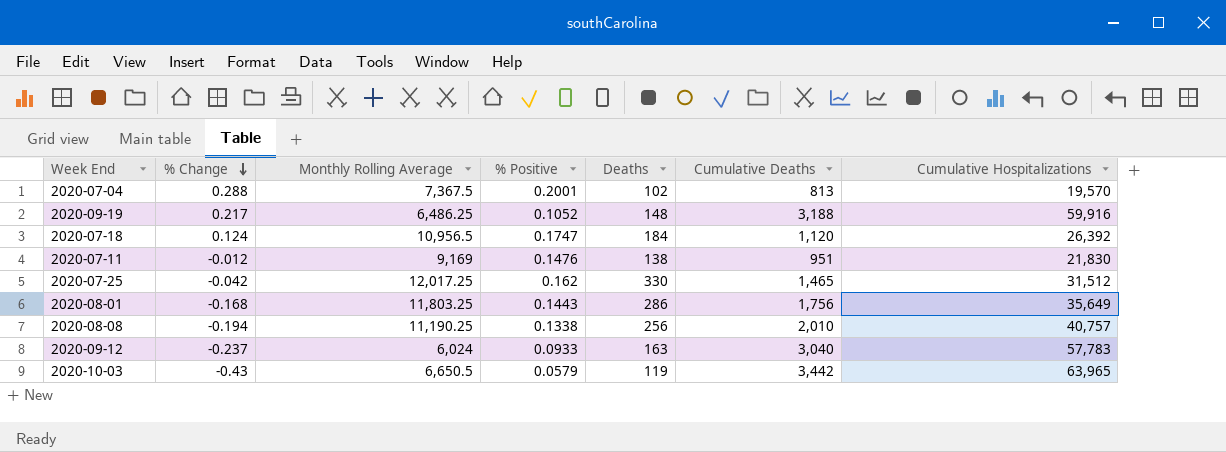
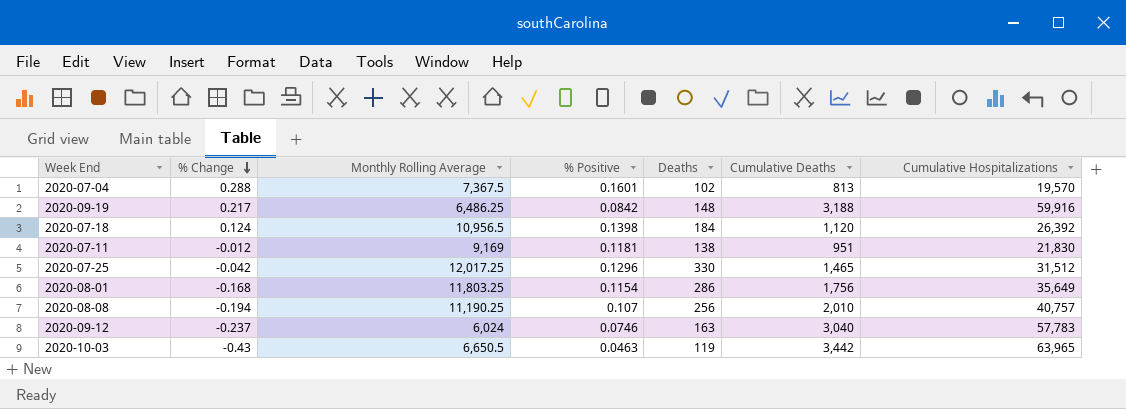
2020-07-04 | % Positive: 0.2001 -> 0.1601
2020-09-19 | % Positive: 0.1052 -> 0.0842
2020-07-18 | % Positive: 0.1747 -> 0.1398
2020-07-11 | % Positive: 0.1476 -> 0.1181
2020-07-25 | % Positive: 0.162 -> 0.1296
2020-08-01 | % Positive: 0.1443 -> 0.1154
2020-08-08 | % Positive: 0.1338 -> 0.107
2020-09-12 | % Positive: 0.0933 -> 0.0746
2020-10-03 | % Positive: 0.0579 -> 0.0463

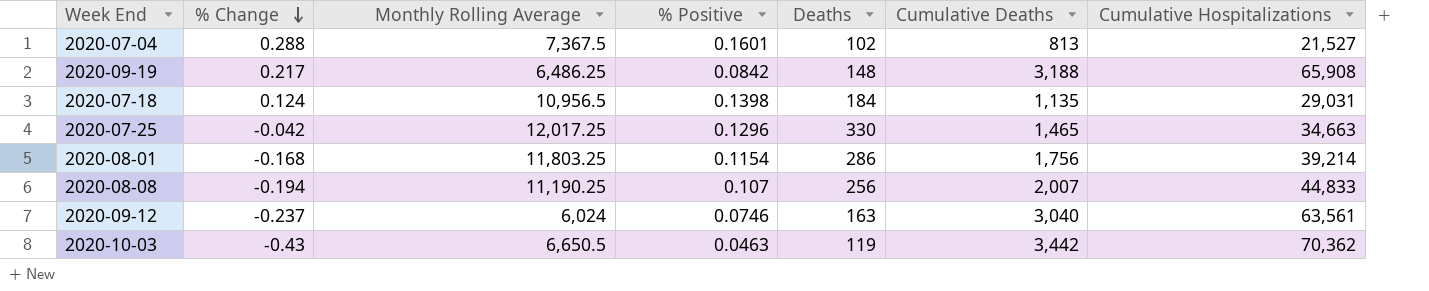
row 2020-07-11: -0.012 | 9,169 | 0.1181 | 138 | 951 | 21,830 -> none
2020-07-04 | Cumulative Hospitalizations: 19,570 -> 21,527
2020-09-19 | Cumulative Hospitalizations: 59,916 -> 65,908
2020-07-18 | Cumulative Deaths: 1,120 -> 1,135
2020-07-18 | Cumulative Hospitalizations: 26,392 -> 29,031
2020-07-25 | Cumulative Hospitalizations: 31,512 -> 34,663
2020-08-01 | Cumulative Hospitalizations: 35,649 -> 39,214
2020-08-08 | Cumulative Deaths: 2,010 -> 2,007
2020-08-08 | Cumulative Hospitalizations: 40,757 -> 44,833
2020-09-12 | Cumulative Hospitalizations: 57,783 -> 63,561
2020-10-03 | Cumulative Hospitalizations: 63,965 -> 70,362

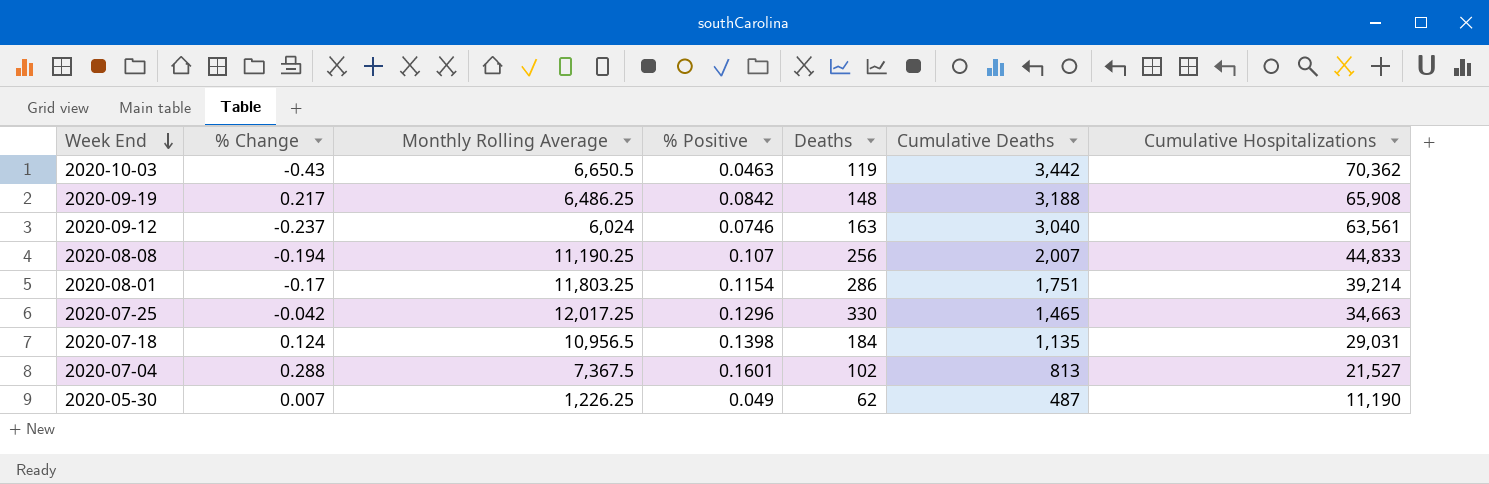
row order: % Change descending -> Week End descending
2020-08-01 | % Change: -0.168 -> -0.17
2020-08-01 | Cumulative Deaths: 1,756 -> 1,751
row 2020-05-30: none -> 0.007 | 1,226.25 | 0.049 | 62 | 487 | 11,190

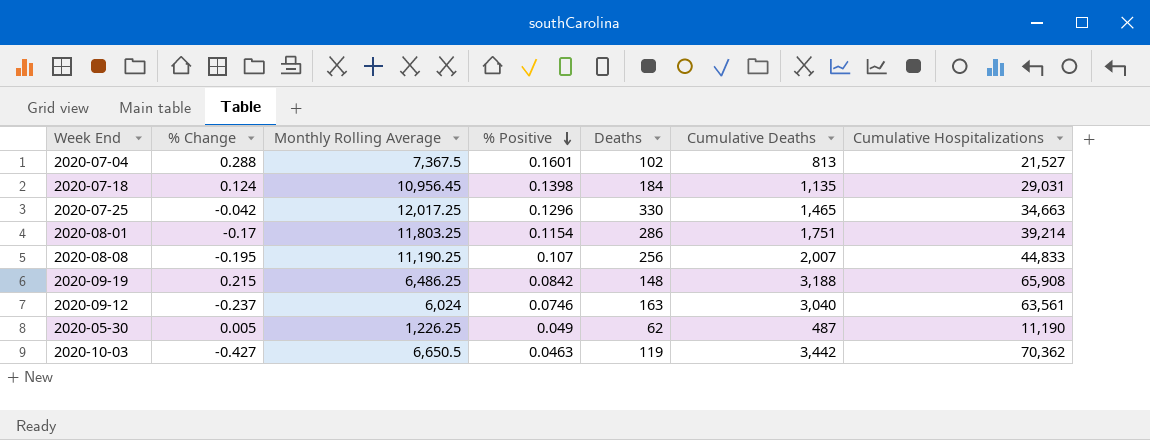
row order: Week End descending -> % Positive descending
2020-07-18 | Monthly Rolling Average: 10,956.5 -> 10,956.45
2020-08-08 | % Change: -0.194 -> -0.195
2020-09-19 | % Change: 0.217 -> 0.215
2020-05-30 | % Change: 0.007 -> 0.005
2020-10-03 | % Change: -0.43 -> -0.427

